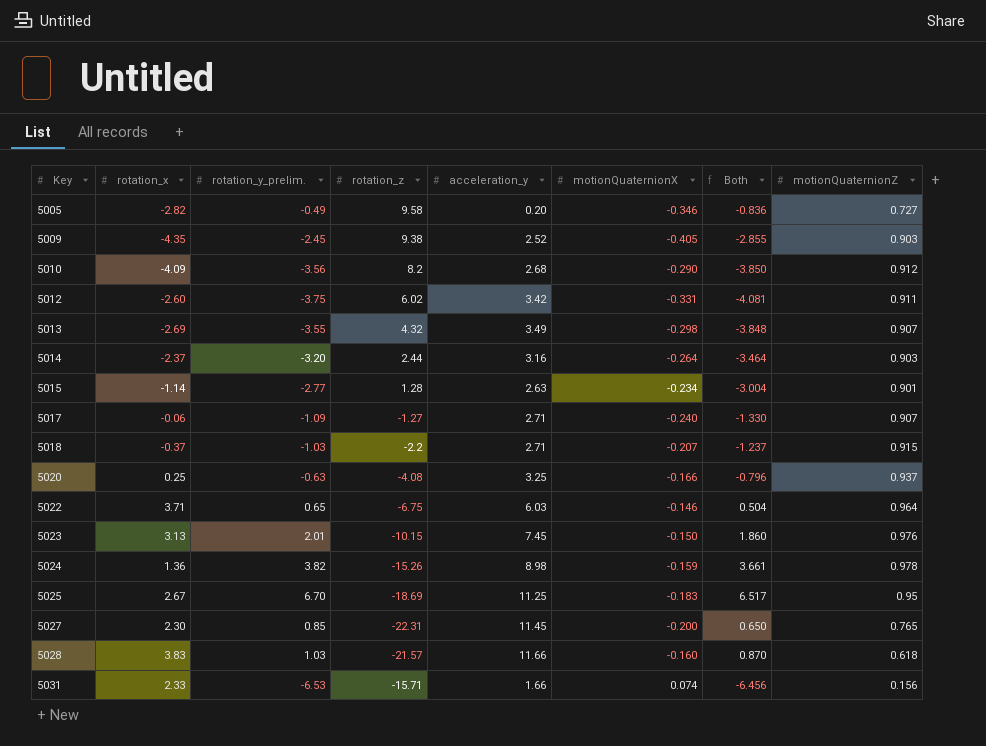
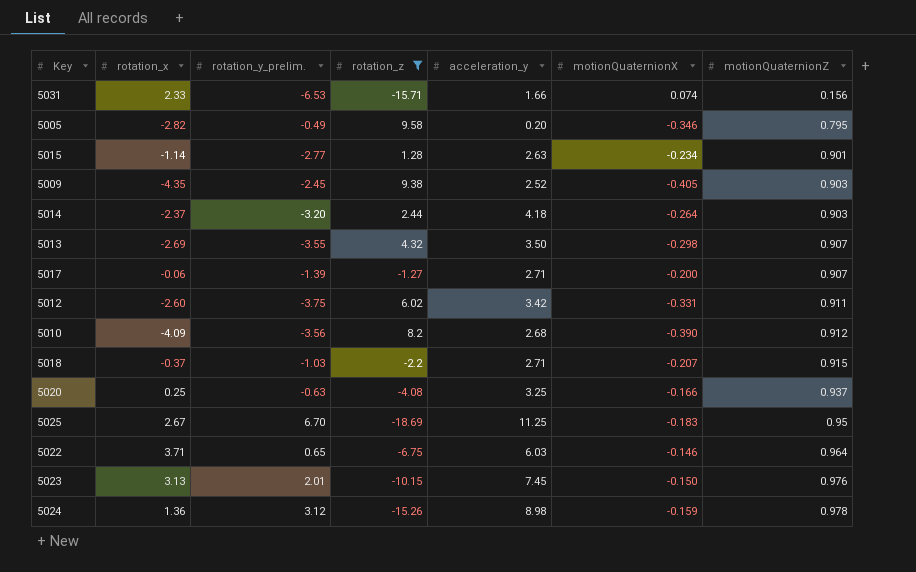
filter: none -> rotation_z >= -18.69
row order: Key ascending -> motionQuaternionZ ascending
column Both | formula: [rotation_y_prelim.] + [motionQuaternionX] -> none
5005 | motionQuaternionZ: 0.727 -> 0.795
5014 | acceleration_y: 3.16 -> 4.18
5013 | acceleration_y: 3.49 -> 3.50
5017 | rotation_y_prelim.: -1.09 -> -1.39
5017 | motionQuaternionX: -0.240 -> -0.200
5010 | motionQuaternionX: -0.290 -> -0.390
5024 | rotation_y_prelim.: 3.82 -> 3.12

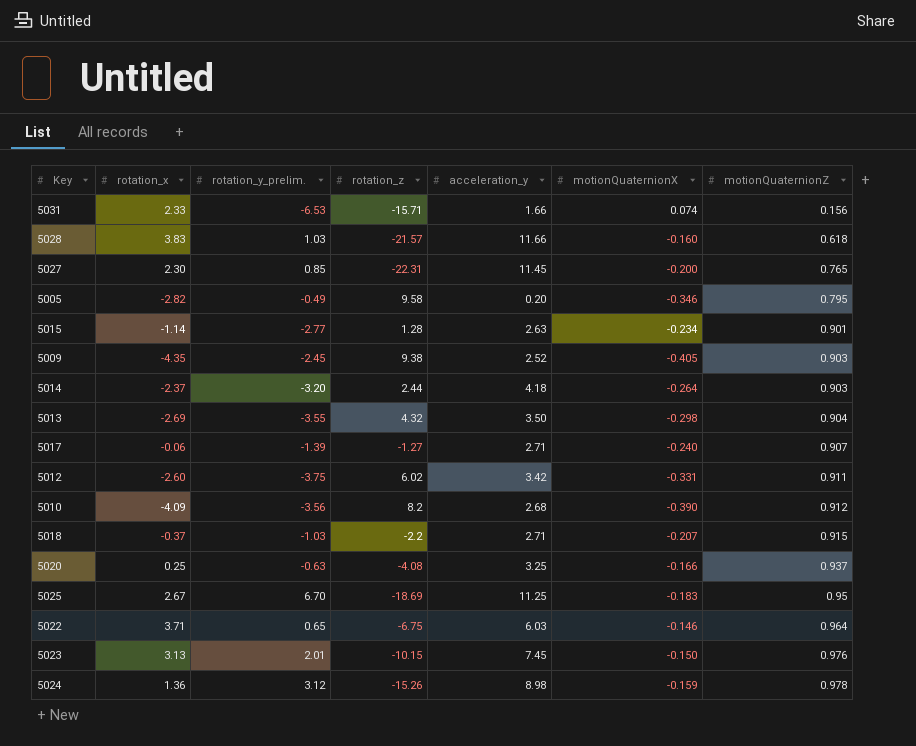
filter: rotation_z >= -18.69 -> none
5013 | motionQuaternionZ: 0.907 -> 0.904
5017 | motionQuaternionX: -0.200 -> -0.240

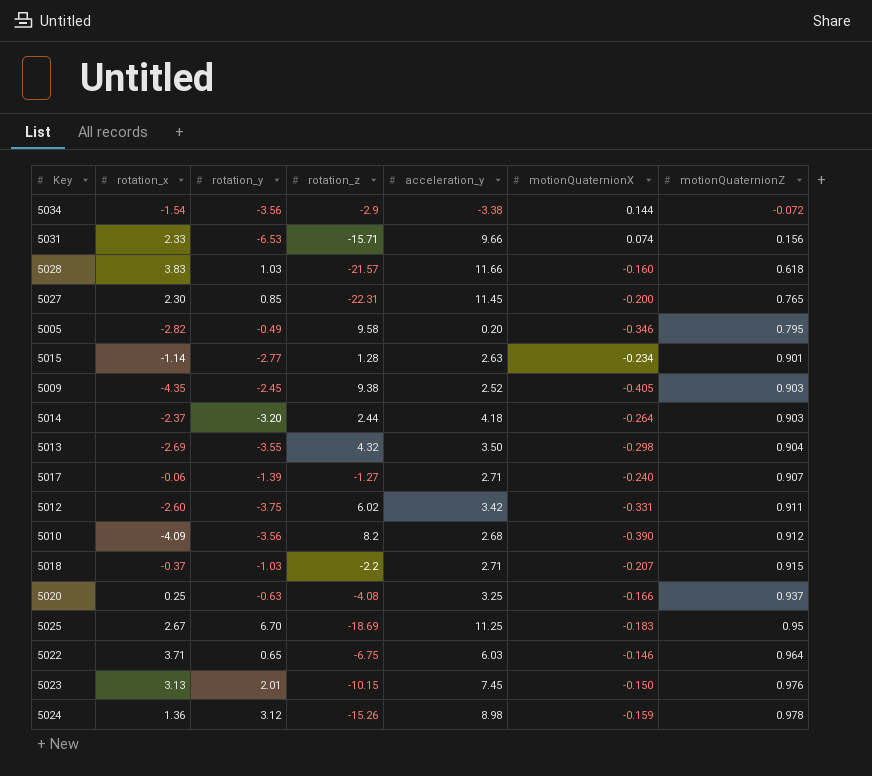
column name: rotation_y_prelim. -> rotation_y
row 5034: none -> -1.54 | -3.56 | -2.9 | -3.38 | 0.144 | -0.072
5031 | acceleration_y: 1.66 -> 9.66

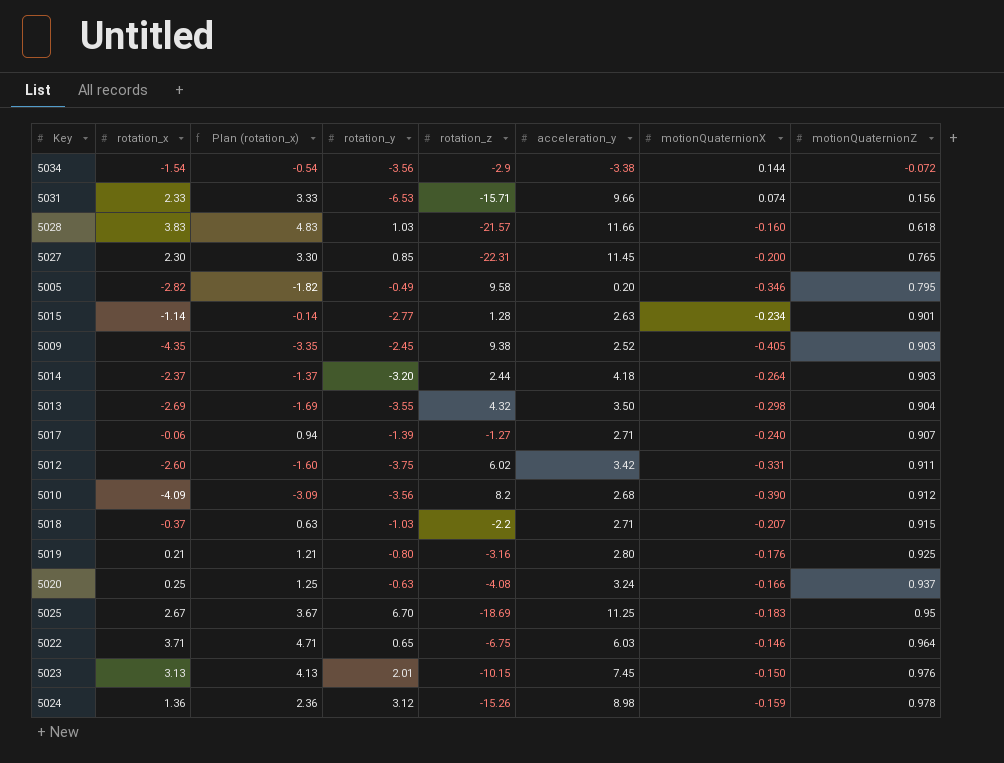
column Plan (rotation_x) | formula: none -> [rotation_x] + 1
row 5019: none -> 0.21 | 1.21 | -0.80 | -3.16 | 2.80 | -0.176 | 0.925
5020 | acceleration_y: 3.25 -> 3.24

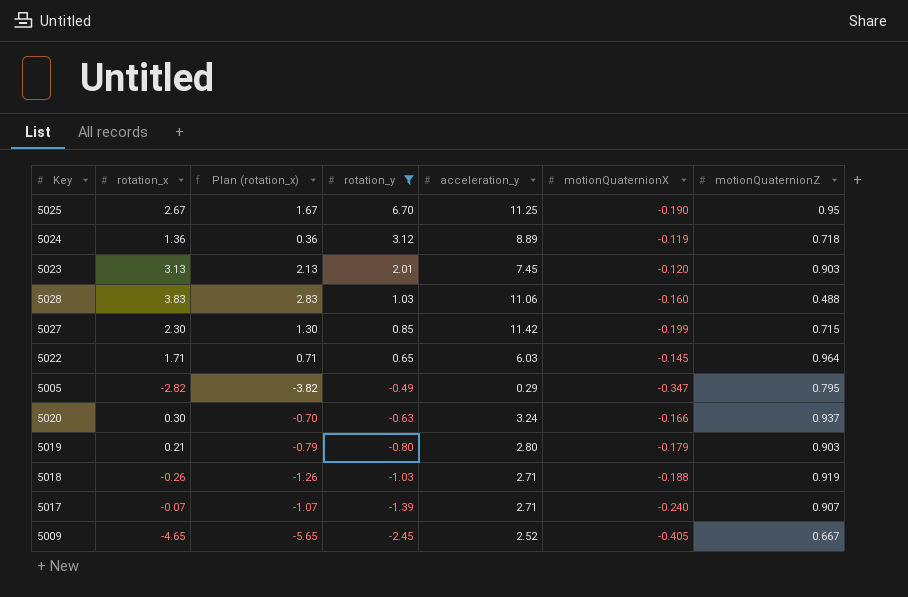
filter: none -> rotation_y >= -2.45
row order: motionQuaternionZ ascending -> rotation_y descending
column rotation_z | position: 5 -> none
column Plan (rotation_x) | formula: [rotation_x] + 1 -> [rotation_x] - 1
5025 | motionQuaternionX: -0.183 -> -0.190
5024 | acceleration_y: 8.98 -> 8.89
5024 | motionQuaternionX: -0.159 -> -0.119
5024 | motionQuaternionZ: 0.978 -> 0.718
5023 | motionQuaternionX: -0.150 -> -0.120
5023 | motionQuaternionZ: 0.976 -> 0.903
5028 | acceleration_y: 11.66 -> 11.06
5028 | motionQuaternionZ: 0.618 -> 0.488
5027 | acceleration_y: 11.45 -> 11.42
5027 | motionQuaternionX: -0.200 -> -0.199
5027 | motionQuaternionZ: 0.765 -> 0.715
5022 | rotation_x: 3.71 -> 1.71
5022 | motionQuaternionX: -0.146 -> -0.145
5005 | acceleration_y: 0.20 -> 0.29
5005 | motionQuaternionX: -0.346 -> -0.347
5020 | rotation_x: 0.25 -> 0.30
5019 | motionQuaternionX: -0.176 -> -0.179
5019 | motionQuaternionZ: 0.925 -> 0.903
5018 | rotation_x: -0.37 -> -0.26
5018 | motionQuaternionX: -0.207 -> -0.188
5018 | motionQuaternionZ: 0.915 -> 0.919
5017 | rotation_x: -0.06 -> -0.07
5009 | rotation_x: -4.35 -> -4.65
5009 | motionQuaternionZ: 0.903 -> 0.667

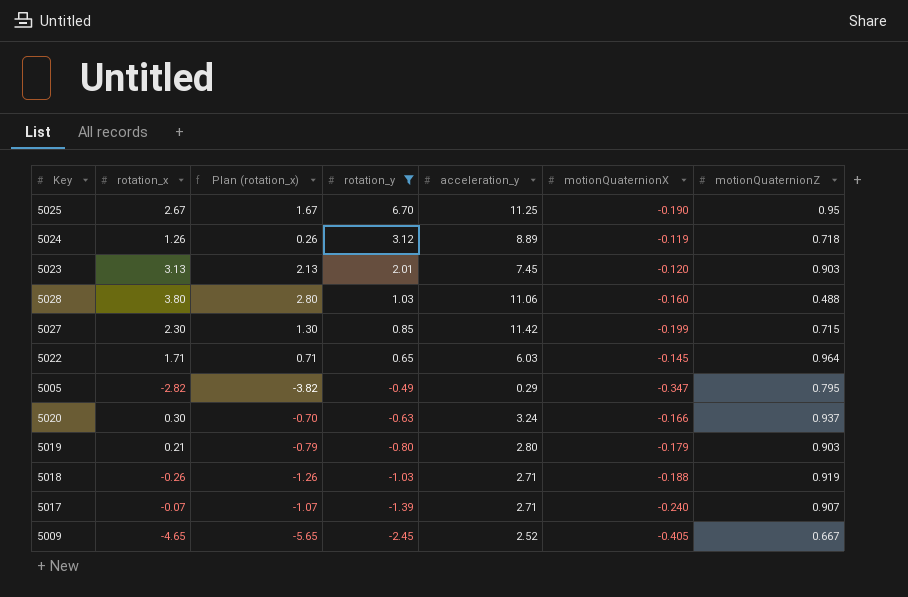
5024 | rotation_x: 1.36 -> 1.26
5024 | Plan (rotation_x): 0.36 -> 0.26
5028 | rotation_x: 3.83 -> 3.80
5028 | Plan (rotation_x): 2.83 -> 2.80

